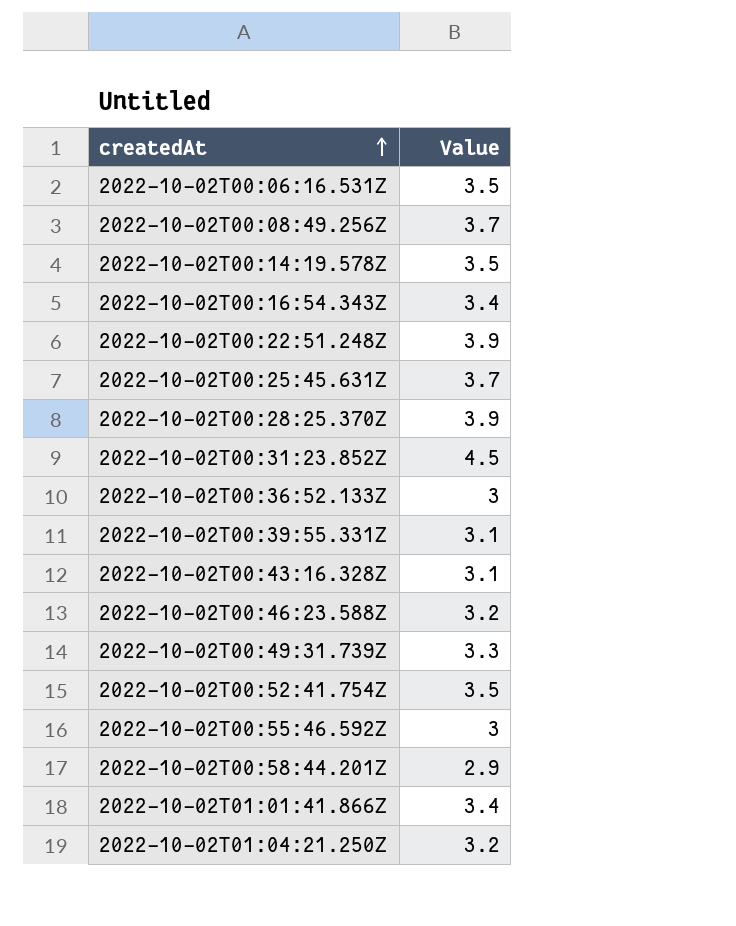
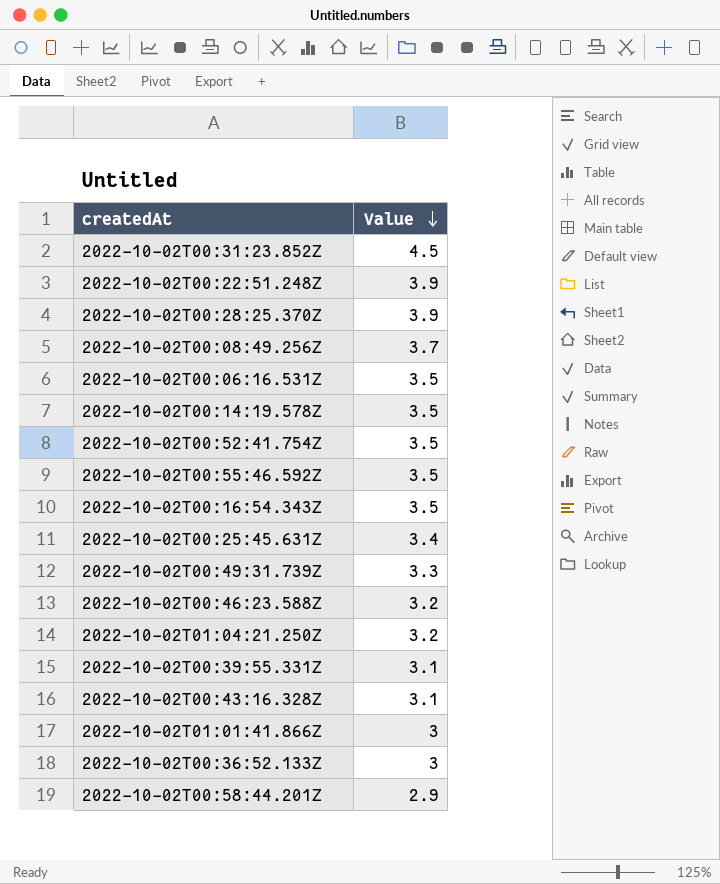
row order: createdAt ascending -> Value descending
2022-10-02T00:55:46.592Z | Value: 3 -> 3.5
2022-10-02T00:16:54.343Z | Value: 3.4 -> 3.5
2022-10-02T00:25:45.631Z | Value: 3.7 -> 3.4
2022-10-02T01:01:41.866Z | Value: 3.4 -> 3

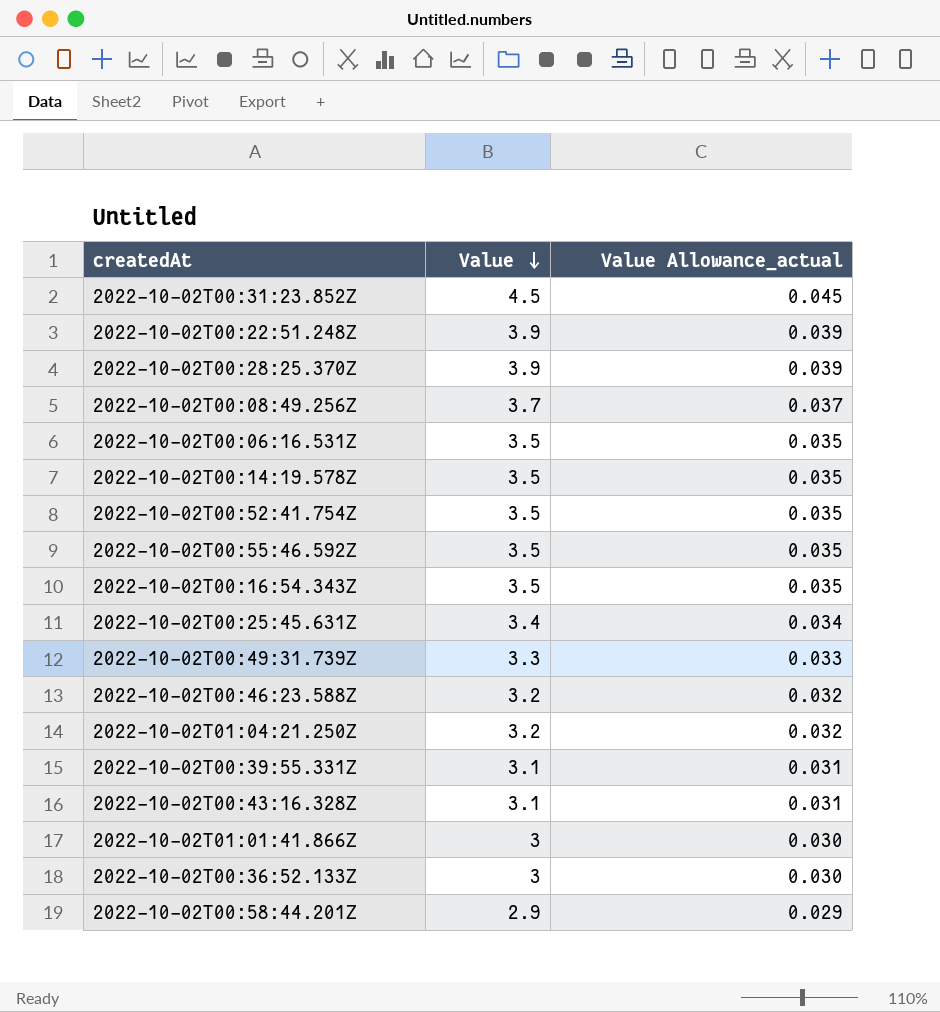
column Value Allowance_actual | formula: none -> [Value] * 0.01

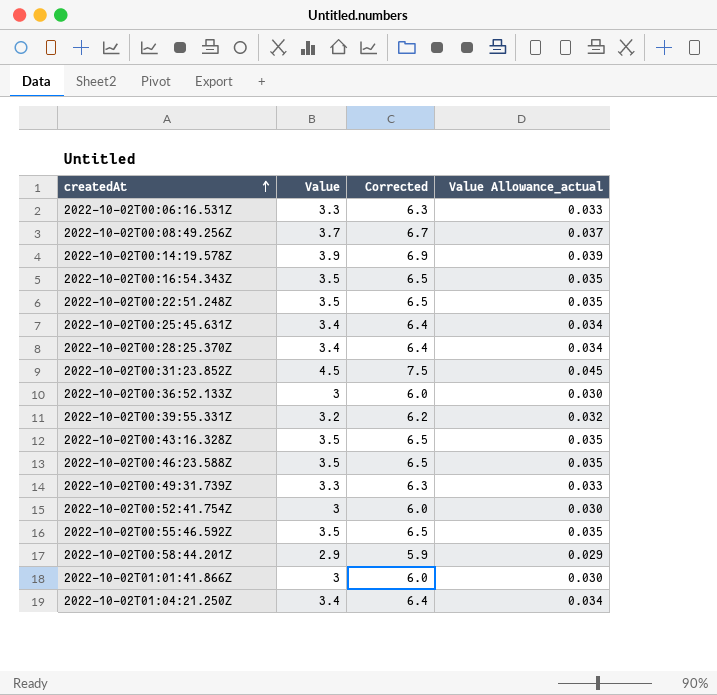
row order: Value descending -> createdAt ascending
column Corrected | formula: none -> [Value] + 3
2022-10-02T00:06:16.531Z | Value: 3.5 -> 3.3
2022-10-02T00:06:16.531Z | Value Allowance_actual: 0.035 -> 0.033
2022-10-02T00:14:19.578Z | Value: 3.5 -> 3.9
2022-10-02T00:14:19.578Z | Value Allowance_actual: 0.035 -> 0.039
2022-10-02T00:22:51.248Z | Value: 3.9 -> 3.5
2022-10-02T00:22:51.248Z | Value Allowance_actual: 0.039 -> 0.035
2022-10-02T00:28:25.370Z | Value: 3.9 -> 3.4
2022-10-02T00:28:25.370Z | Value Allowance_actual: 0.039 -> 0.034
2022-10-02T00:39:55.331Z | Value: 3.1 -> 3.2
2022-10-02T00:39:55.331Z | Value Allowance_actual: 0.031 -> 0.032
2022-10-02T00:43:16.328Z | Value: 3.1 -> 3.5
2022-10-02T00:43:16.328Z | Value Allowance_actual: 0.031 -> 0.035
2022-10-02T00:46:23.588Z | Value: 3.2 -> 3.5
2022-10-02T00:46:23.588Z | Value Allowance_actual: 0.032 -> 0.035
2022-10-02T00:52:41.754Z | Value: 3.5 -> 3
2022-10-02T00:52:41.754Z | Value Allowance_actual: 0.035 -> 0.030
2022-10-02T01:04:21.250Z | Value: 3.2 -> 3.4
2022-10-02T01:04:21.250Z | Value Allowance_actual: 0.032 -> 0.034

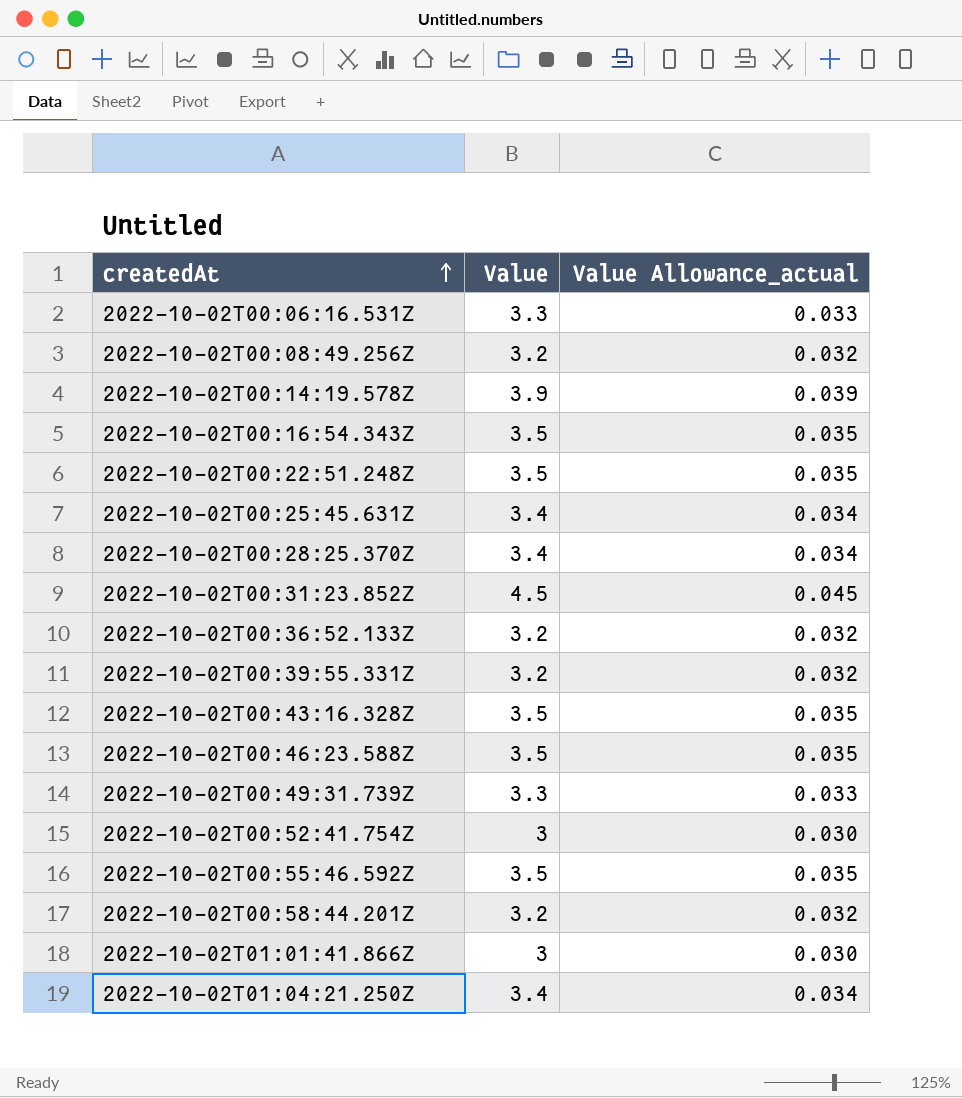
column Corrected | formula: [Value] + 3 -> none
2022-10-02T00:08:49.256Z | Value: 3.7 -> 3.2
2022-10-02T00:08:49.256Z | Value Allowance_actual: 0.037 -> 0.032
2022-10-02T00:36:52.133Z | Value: 3 -> 3.2
2022-10-02T00:36:52.133Z | Value Allowance_actual: 0.030 -> 0.032
2022-10-02T00:58:44.201Z | Value: 2.9 -> 3.2
2022-10-02T00:58:44.201Z | Value Allowance_actual: 0.029 -> 0.032

